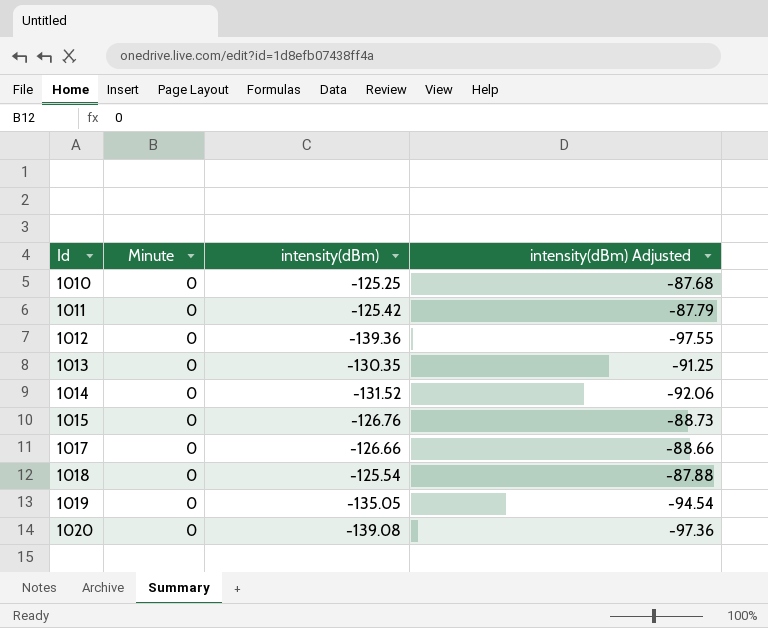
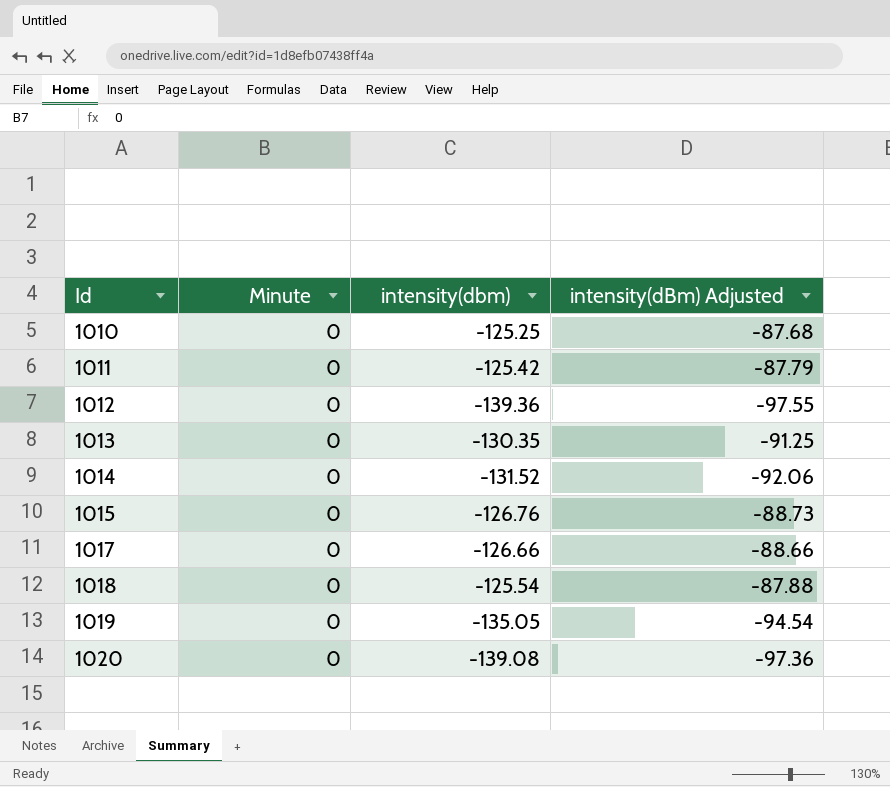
column name: intensity(dBm) -> intensity(dbm)

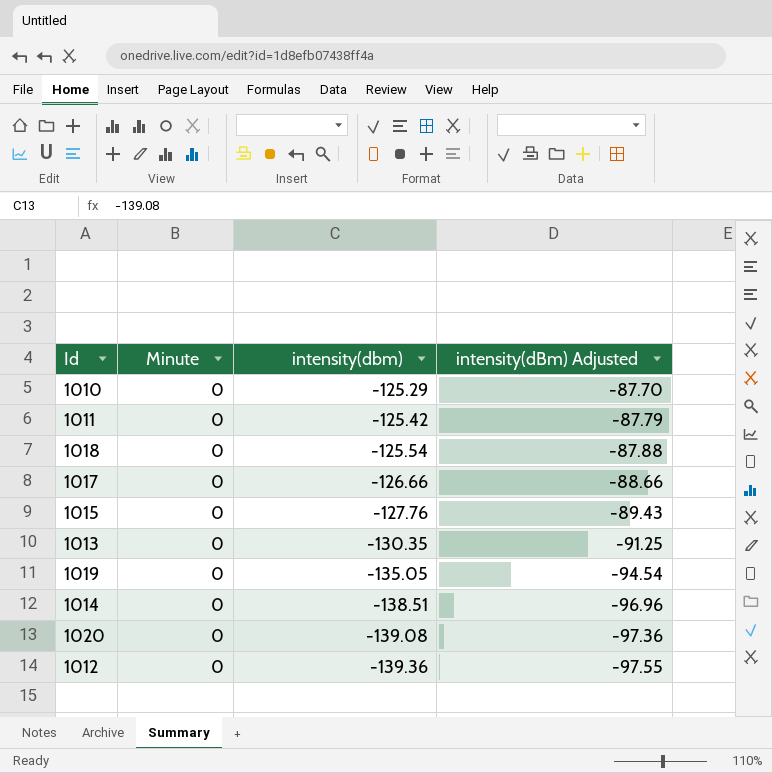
row order: Id ascending -> intensity(dbm) descending
1010 | intensity(dbm): -125.25 -> -125.29
1010 | intensity(dBm) Adjusted: -87.68 -> -87.70
1015 | intensity(dbm): -126.76 -> -127.76
1015 | intensity(dBm) Adjusted: -88.73 -> -89.43
1014 | intensity(dbm): -131.52 -> -138.51
1014 | intensity(dBm) Adjusted: -92.06 -> -96.96

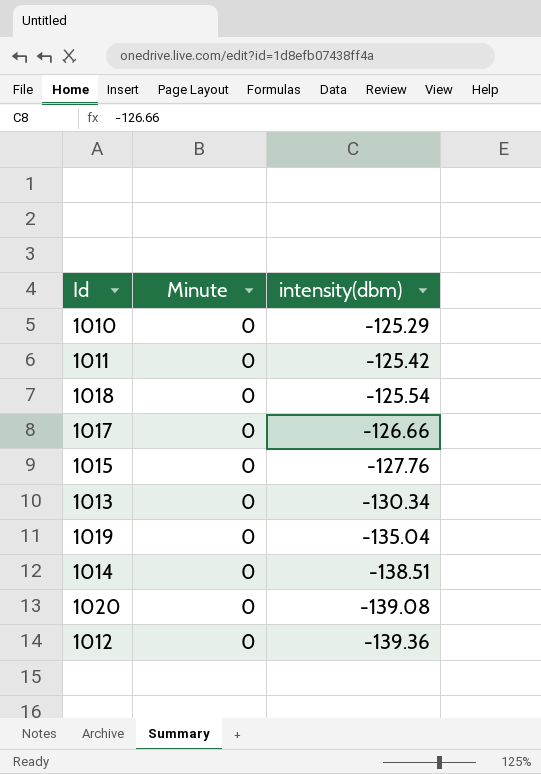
column intensity(dBm) Adjusted | formula: [intensity(dbm)] * 0.7 -> none
1013 | intensity(dbm): -130.35 -> -130.34
1019 | intensity(dbm): -135.05 -> -135.04

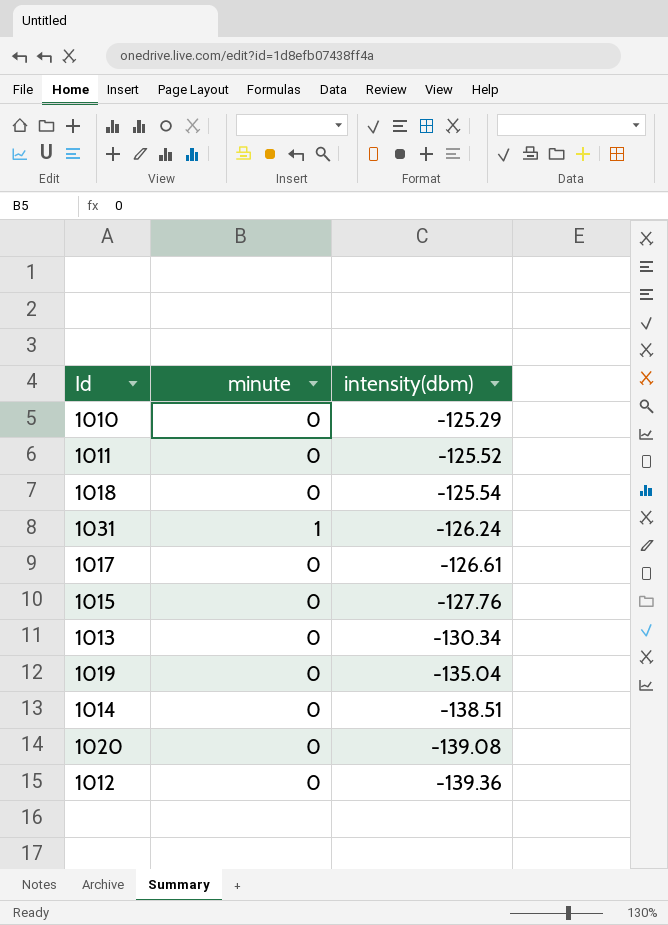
column name: Minute -> minute
1011 | intensity(dbm): -125.42 -> -125.52
row 1031: none -> 1 | -126.24
1017 | intensity(dbm): -126.66 -> -126.61

